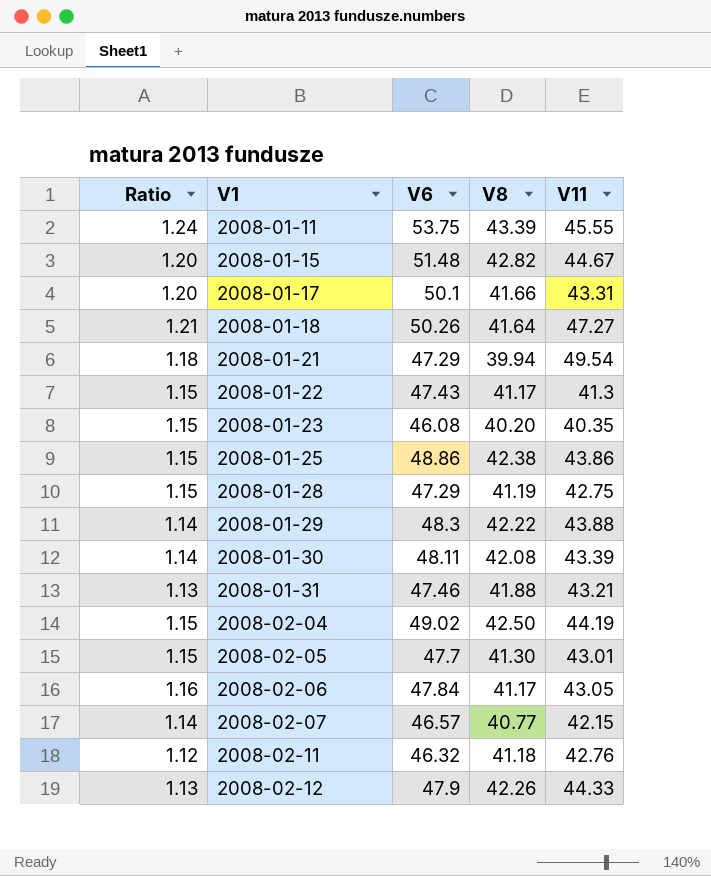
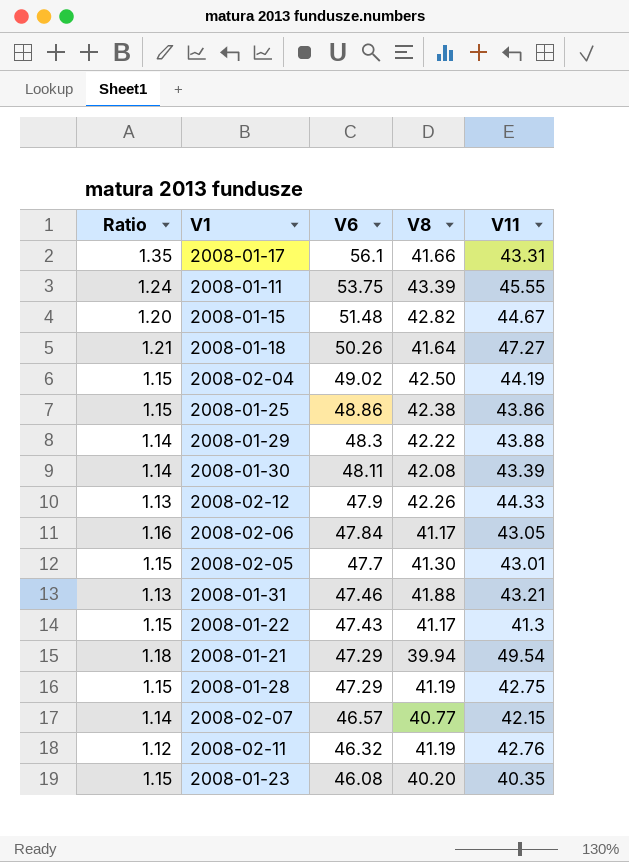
row order: V1 ascending -> V6 descending
2008-01-17 | Ratio: 1.20 -> 1.35
2008-01-17 | V6: 50.1 -> 56.1
2008-02-11 | V8: 41.18 -> 41.19

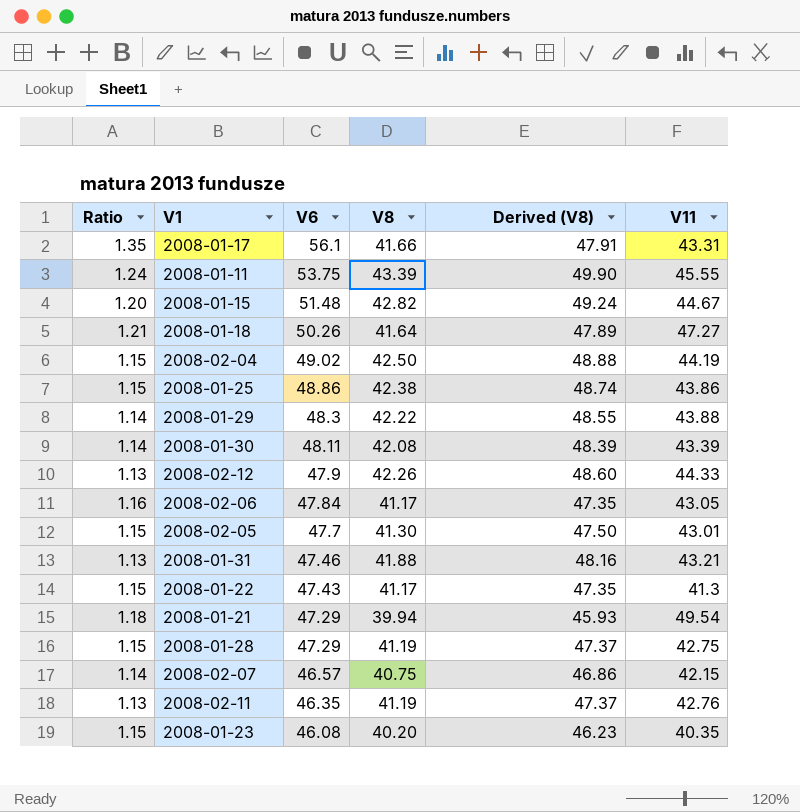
column Derived (V8) | formula: none -> [V8] * 1.15
2008-02-07 | V8: 40.77 -> 40.75
2008-02-11 | Ratio: 1.12 -> 1.13
2008-02-11 | V6: 46.32 -> 46.35

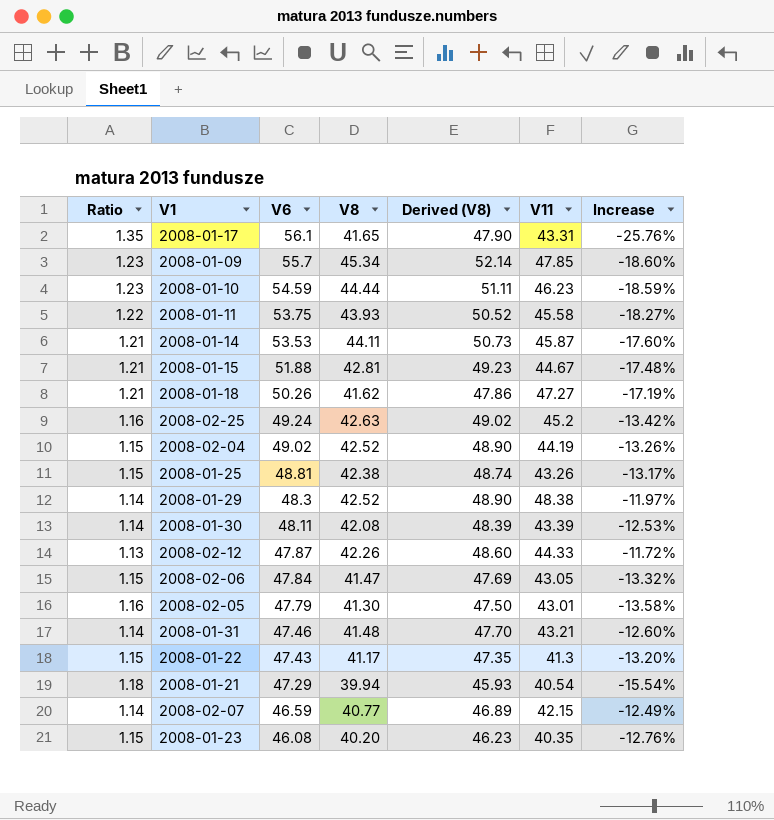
column Increase | formula: none -> ([V8] - [V6]) / [V6]
row 2008-01-28: 1.15 | 47.29 | 41.19 | 47.37 | 42.75 -> none
row 2008-02-11: 1.13 | 46.35 | 41.19 | 47.37 | 42.76 -> none
2008-01-17 | V8: 41.66 -> 41.65
2008-01-17 | Derived (V8): 47.91 -> 47.90
row 2008-01-09: none -> 1.23 | 55.7 | 45.34 | 52.14 | 47.85 | -18.60%
row 2008-01-10: none -> 1.23 | 54.59 | 44.44 | 51.11 | 46.23 | -18.59%
2008-01-11 | Ratio: 1.24 -> 1.22
2008-01-11 | V8: 43.39 -> 43.93
2008-01-11 | Derived (V8): 49.90 -> 50.52
2008-01-11 | V11: 45.55 -> 45.58
row 2008-01-14: none -> 1.21 | 53.53 | 44.11 | 50.73 | 45.87 | -17.60%
2008-01-15 | Ratio: 1.20 -> 1.21
2008-01-15 | V6: 51.48 -> 51.88
2008-01-15 | V8: 42.82 -> 42.81
2008-01-15 | Derived (V8): 49.24 -> 49.23
2008-01-18 | V8: 41.64 -> 41.62
2008-01-18 | Derived (V8): 47.89 -> 47.86
row 2008-02-25: none -> 1.16 | 49.24 | 42.63 | 49.02 | 45.2 | -13.42%
2008-02-04 | V8: 42.50 -> 42.52
2008-02-04 | Derived (V8): 48.88 -> 48.90
2008-01-25 | V6: 48.86 -> 48.81
2008-01-25 | V11: 43.86 -> 43.26
2008-01-29 | V8: 42.22 -> 42.52
2008-01-29 | Derived (V8): 48.55 -> 48.90
2008-01-29 | V11: 43.88 -> 48.38
2008-02-12 | V6: 47.9 -> 47.87
2008-02-06 | Ratio: 1.16 -> 1.15
2008-02-06 | V8: 41.17 -> 41.47
2008-02-06 | Derived (V8): 47.35 -> 47.69
2008-02-05 | Ratio: 1.15 -> 1.16
2008-02-05 | V6: 47.7 -> 47.79
2008-01-31 | Ratio: 1.13 -> 1.14
2008-01-31 | V8: 41.88 -> 41.48
2008-01-31 | Derived (V8): 48.16 -> 47.70
2008-01-21 | V11: 49.54 -> 40.54
2008-02-07 | V6: 46.57 -> 46.59
2008-02-07 | V8: 40.75 -> 40.77
2008-02-07 | Derived (V8): 46.86 -> 46.89

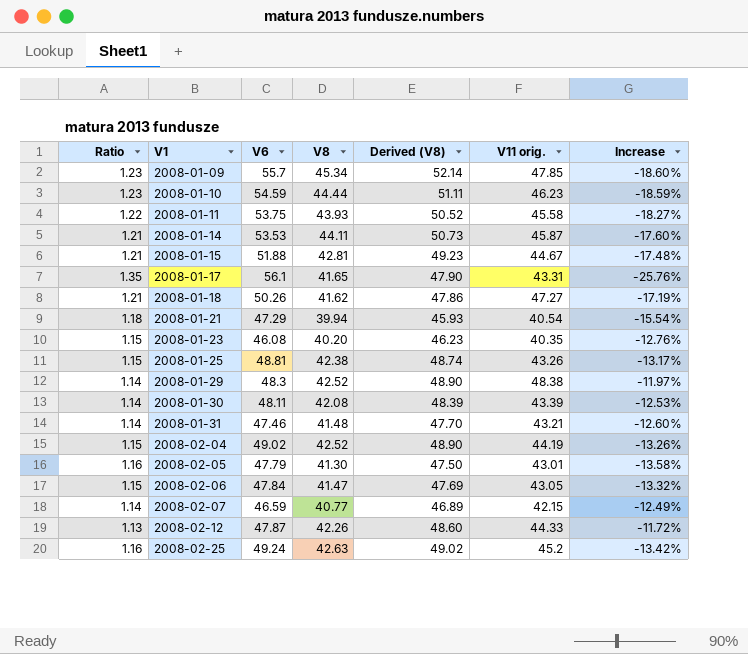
row order: V6 descending -> V1 ascending
column name: V11 -> V11 orig.
row 2008-01-22: 1.15 | 47.43 | 41.17 | 47.35 | 41.3 | -13.20% -> none

